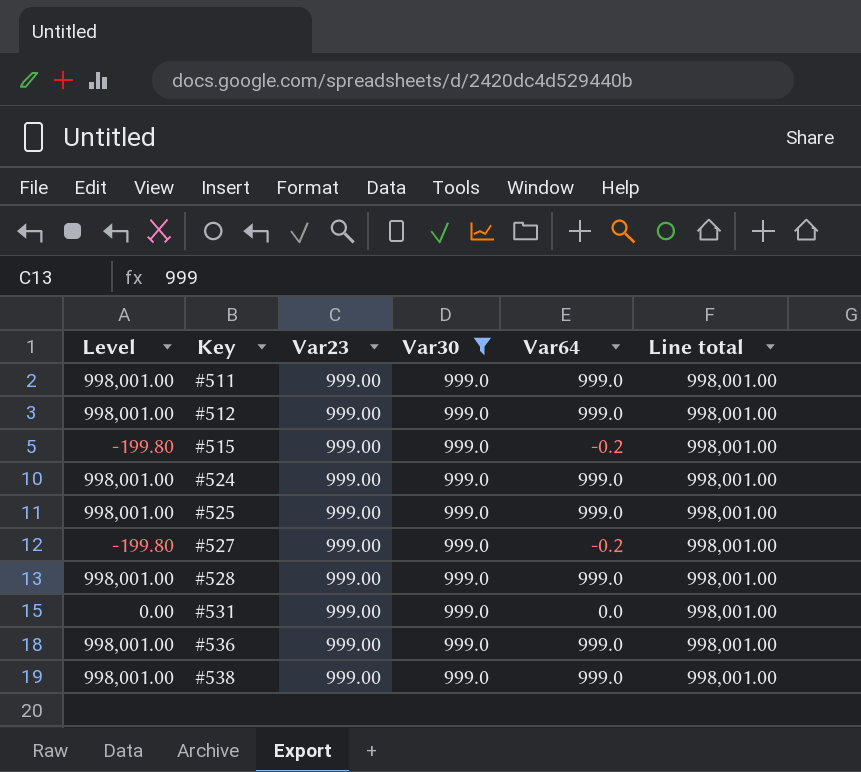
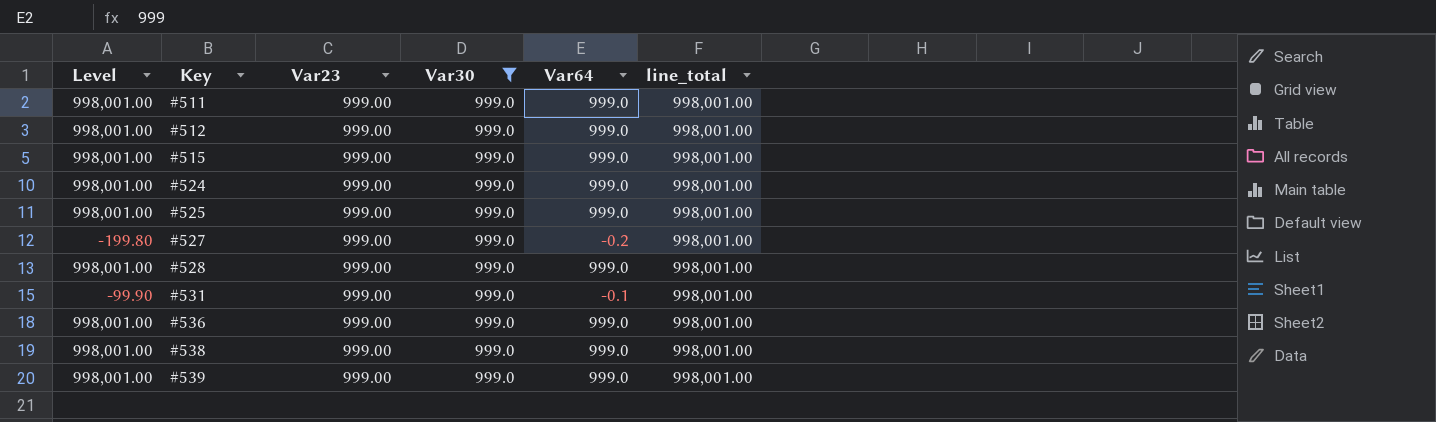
column name: Line total -> line_total
#515 | Level: -199.80 -> 998,001.00
#515 | Var64: -0.2 -> 999.0
#531 | Level: 0.00 -> -99.90
#531 | Var64: 0.0 -> -0.1
row #539: none -> 998,001.00 | 999.00 | 999.0 | 999.0 | 998,001.00

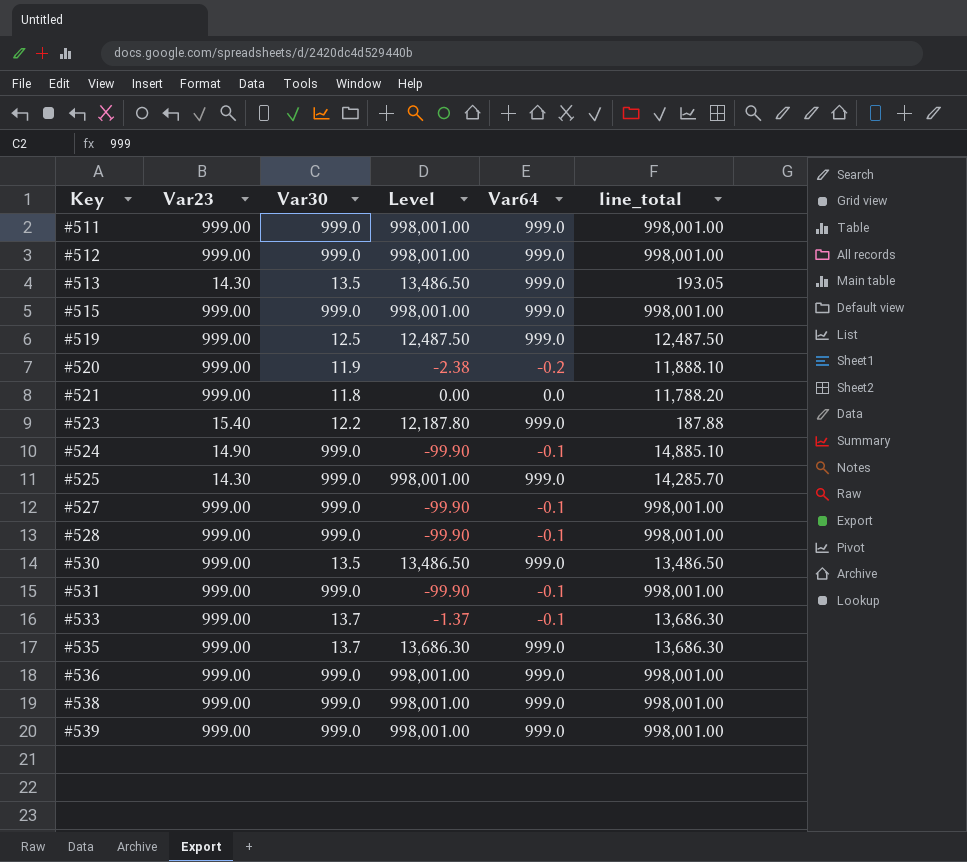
filter: Var30 = 999.0 -> none
column Level | position: 1 -> 4
#524 | Var23: 999.00 -> 14.90
#524 | Level: 998,001.00 -> -99.90
#524 | Var64: 999.0 -> -0.1
#524 | line_total: 998,001.00 -> 14,885.10
#525 | Var23: 999.00 -> 14.30
#525 | line_total: 998,001.00 -> 14,285.70
#527 | Level: -199.80 -> -99.90
#527 | Var64: -0.2 -> -0.1
#528 | Level: 998,001.00 -> -99.90
#528 | Var64: 999.0 -> -0.1

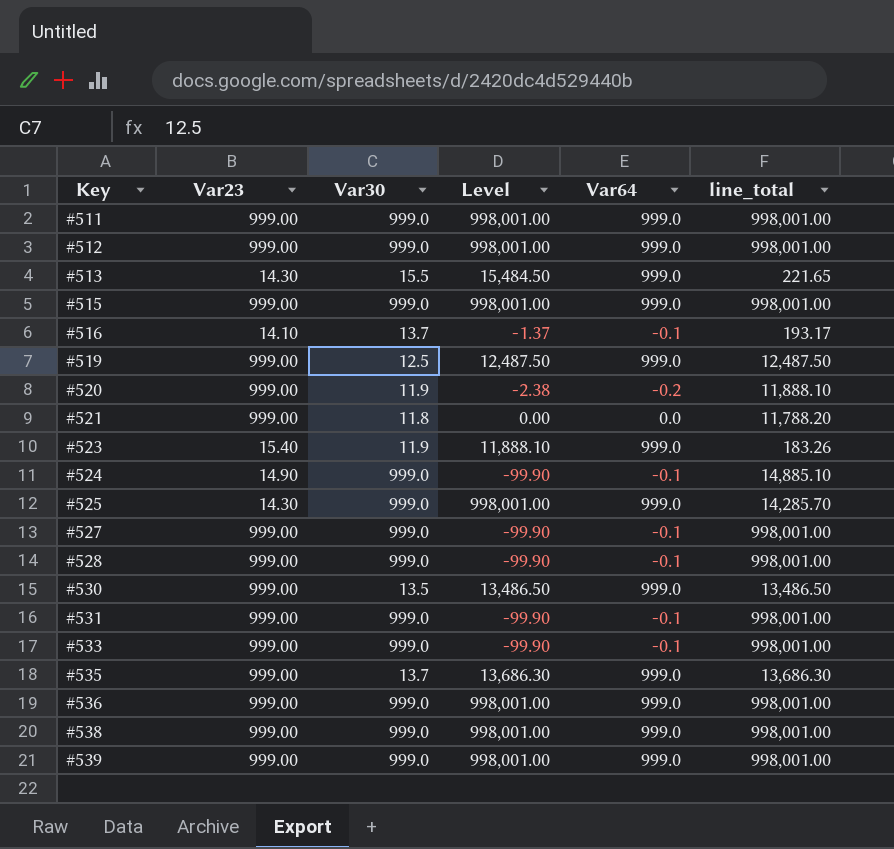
#513 | Var30: 13.5 -> 15.5
#513 | Level: 13,486.50 -> 15,484.50
#513 | line_total: 193.05 -> 221.65
row #516: none -> 14.10 | 13.7 | -1.37 | -0.1 | 193.17
#523 | Var30: 12.2 -> 11.9
#523 | Level: 12,187.80 -> 11,888.10
#523 | line_total: 187.88 -> 183.26
#533 | Var30: 13.7 -> 999.0
#533 | Level: -1.37 -> -99.90
#533 | line_total: 13,686.30 -> 998,001.00

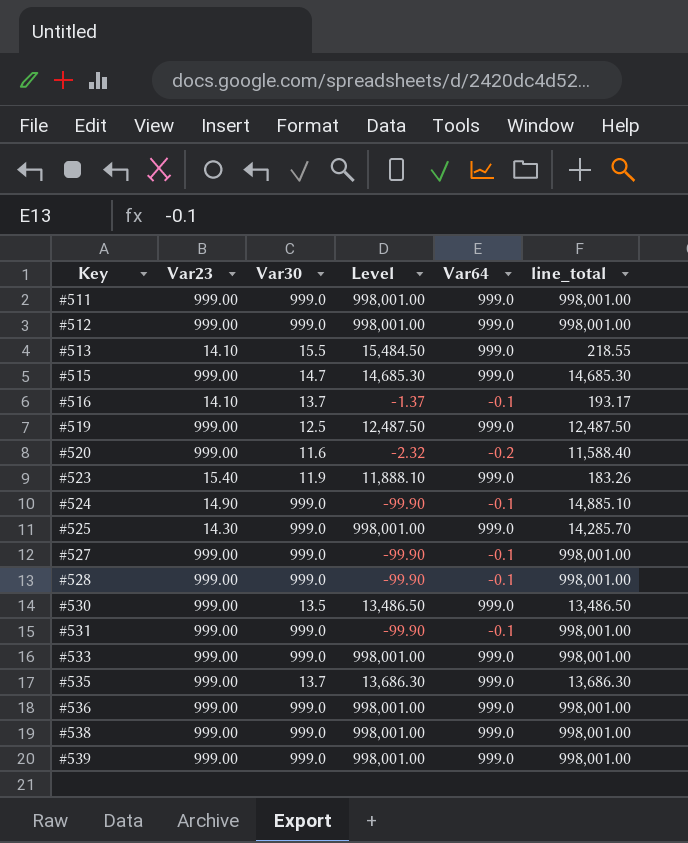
row #521: 999.00 | 11.8 | 0.00 | 0.0 | 11,788.20 -> none
#513 | Var23: 14.30 -> 14.10
#513 | line_total: 221.65 -> 218.55
#515 | Var30: 999.0 -> 14.7
#515 | Level: 998,001.00 -> 14,685.30
#515 | line_total: 998,001.00 -> 14,685.30
#520 | Var30: 11.9 -> 11.6
#520 | Level: -2.38 -> -2.32
#520 | line_total: 11,888.10 -> 11,588.40
#533 | Level: -99.90 -> 998,001.00
#533 | Var64: -0.1 -> 999.0

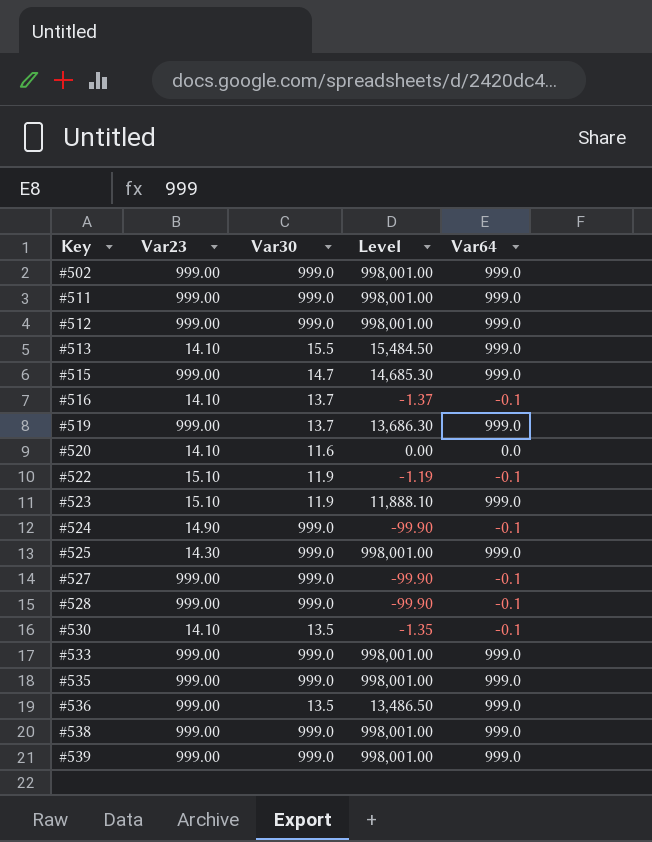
column line_total | formula: [Var23] * [Var30] -> none
row #531: 999.00 | 999.0 | -99.90 | -0.1 | 998,001.00 -> none
row #502: none -> 999.00 | 999.0 | 998,001.00 | 999.0
#519 | Var30: 12.5 -> 13.7
#519 | Level: 12,487.50 -> 13,686.30
#520 | Var23: 999.00 -> 14.10
#520 | Level: -2.32 -> 0.00
#520 | Var64: -0.2 -> 0.0
row #522: none -> 15.10 | 11.9 | -1.19 | -0.1
#523 | Var23: 15.40 -> 15.10
#530 | Var23: 999.00 -> 14.10
#530 | Level: 13,486.50 -> -1.35
#530 | Var64: 999.0 -> -0.1
#535 | Var30: 13.7 -> 999.0
#535 | Level: 13,686.30 -> 998,001.00
#536 | Var30: 999.0 -> 13.5
#536 | Level: 998,001.00 -> 13,486.50

